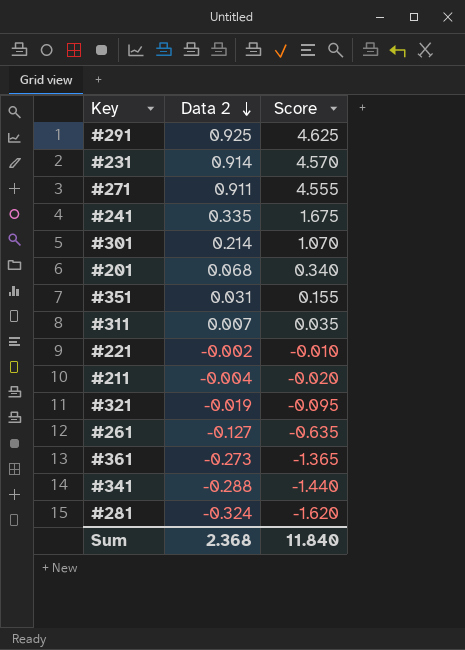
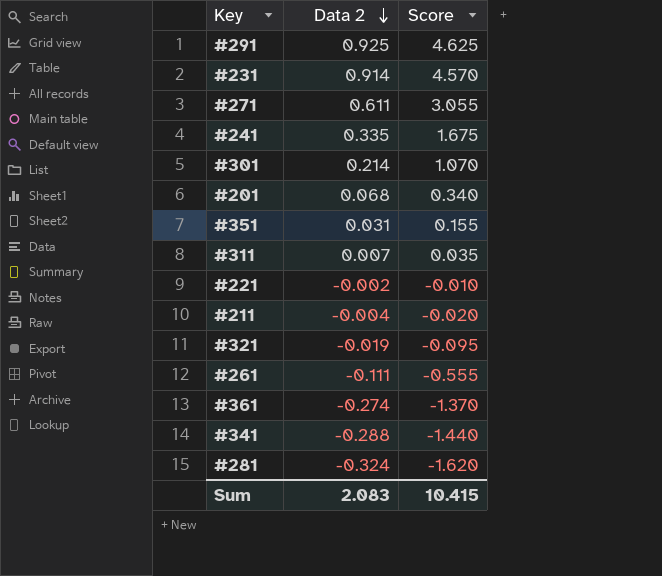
#271 | Data 2: 0.911 -> 0.611
#271 | Score: 4.555 -> 3.055
#261 | Data 2: -0.127 -> -0.111
#261 | Score: -0.635 -> -0.555
#361 | Data 2: -0.273 -> -0.274
#361 | Score: -1.365 -> -1.370
Sum | Data 2: 2.368 -> 2.083
Sum | Score: 11.840 -> 10.415

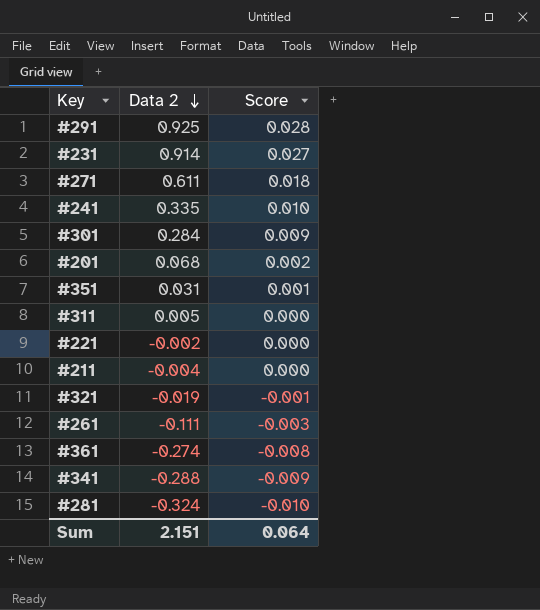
column Score | formula: [Data 2] * 5 -> [Data 2] * 0.03
#301 | Data 2: 0.214 -> 0.284
#311 | Data 2: 0.007 -> 0.005
Sum | Data 2: 2.083 -> 2.151
Sum | Score: 10.415 -> 0.064

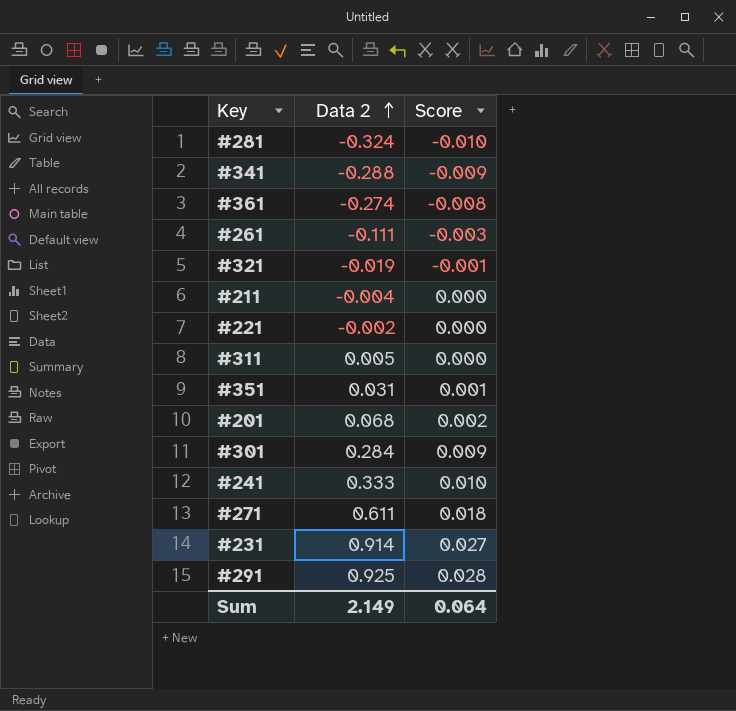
row order: Data 2 descending -> Data 2 ascending
#241 | Data 2: 0.335 -> 0.333
Sum | Data 2: 2.151 -> 2.149

